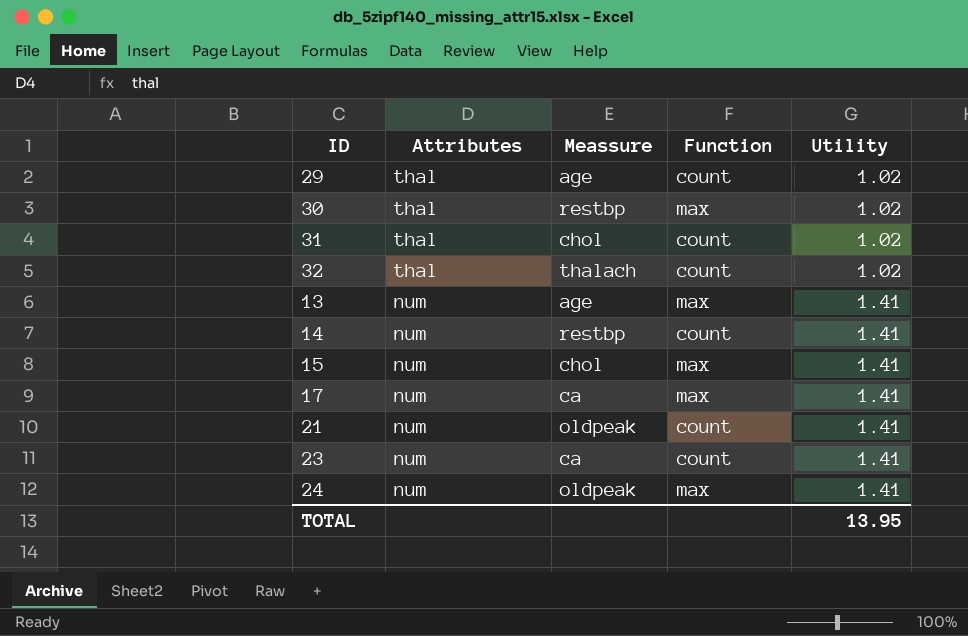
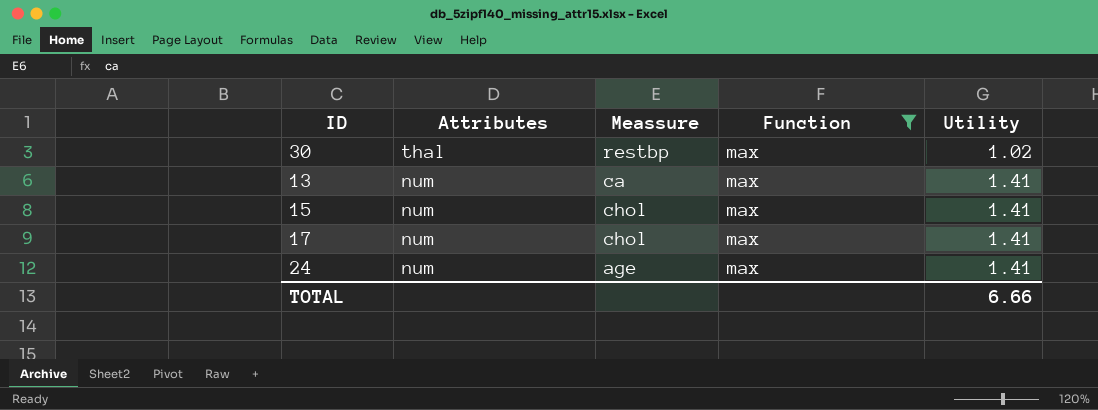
filter: none -> Function = max
13 | Meassure: age -> ca
17 | Meassure: ca -> chol
24 | Meassure: oldpeak -> age
TOTAL | Utility: 13.95 -> 6.66

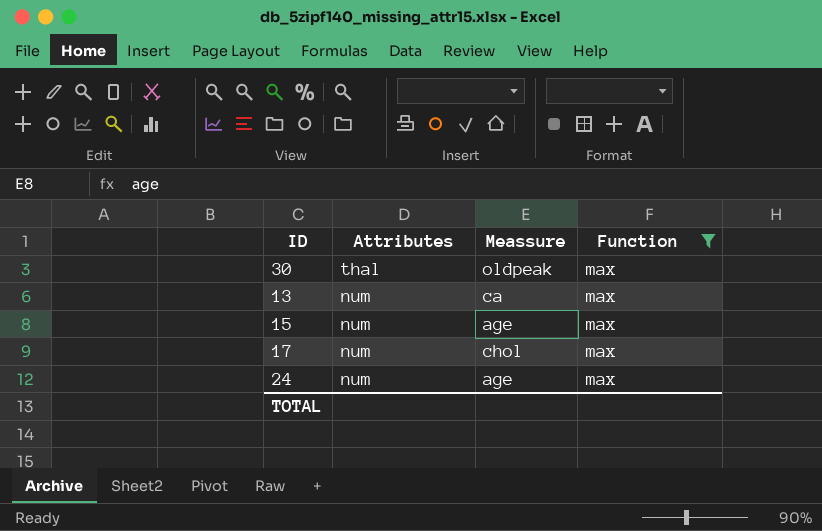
column Utility | position: 5 -> none
30 | Meassure: restbp -> oldpeak
15 | Meassure: chol -> age

